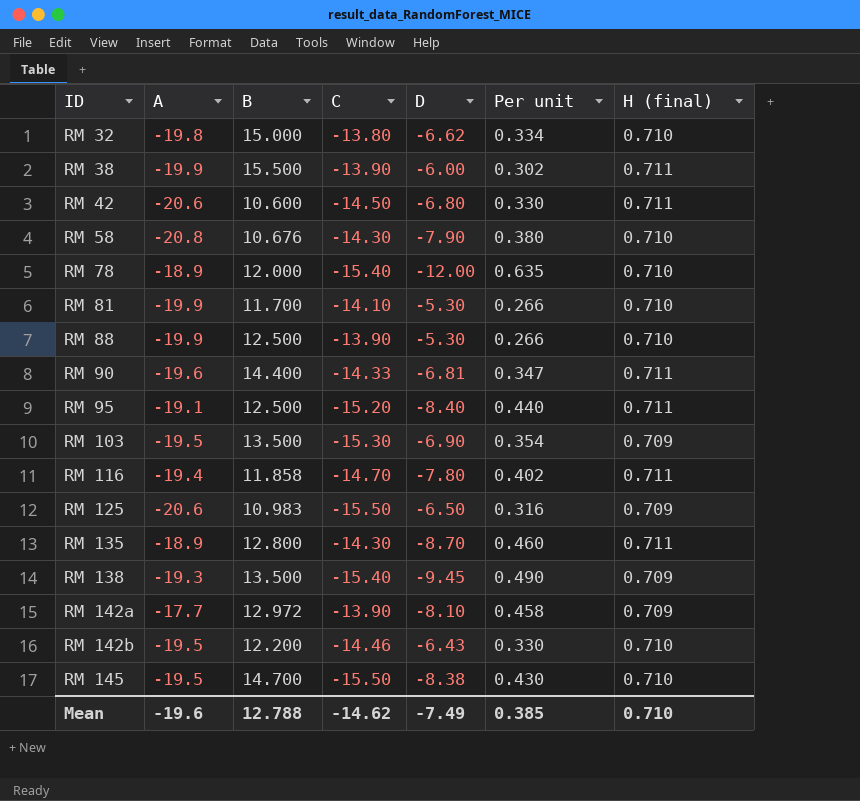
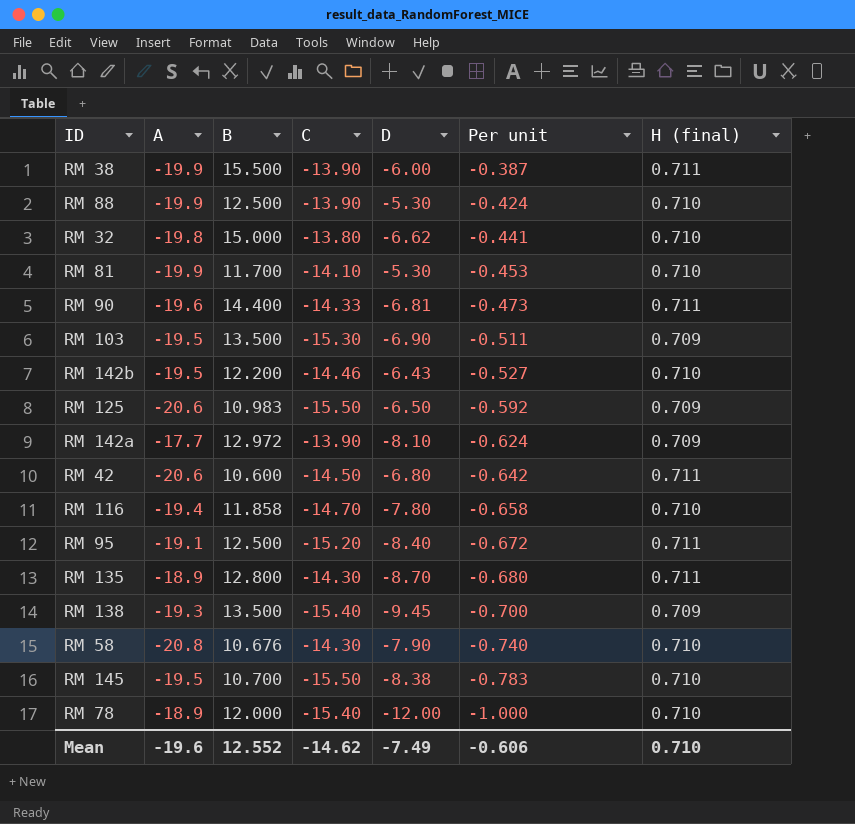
row order: ID ascending -> Per unit descending
column Per unit | formula: [D] / [A] -> [D] / [B]
RM 116 | H (final): 0.711 -> 0.710
RM 145 | B: 14.700 -> 10.700
Mean | B: 12.788 -> 12.552
Mean | Per unit: 0.385 -> -0.606

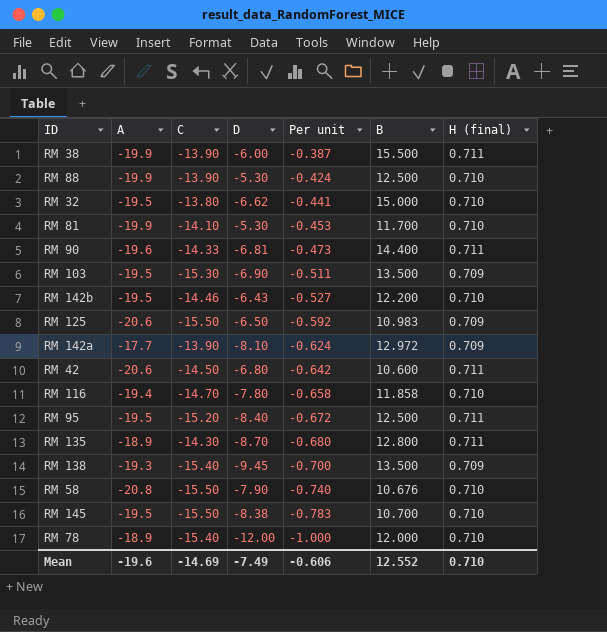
column B | position: 3 -> 6
RM 32 | A: -19.8 -> -19.5
RM 95 | A: -19.1 -> -19.5
RM 58 | C: -14.30 -> -15.50
Mean | C: -14.62 -> -14.69

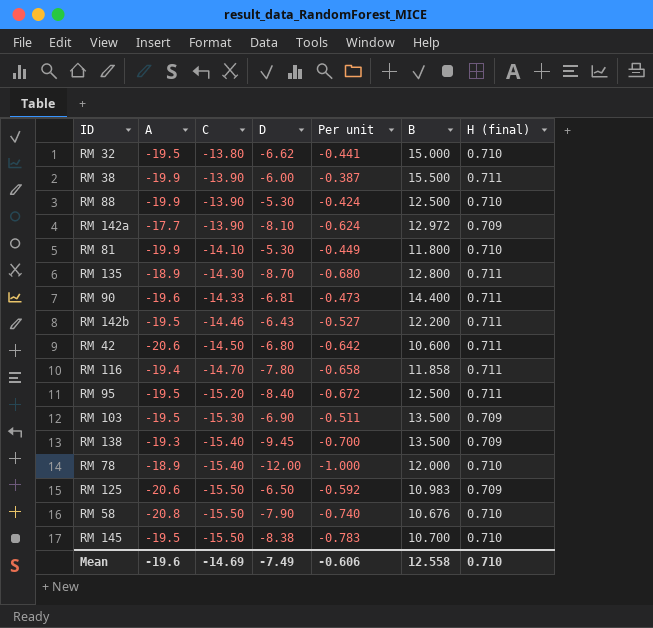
row order: Per unit descending -> C descending
RM 81 | Per unit: -0.453 -> -0.449
RM 81 | B: 11.700 -> 11.800
RM 142b | H (final): 0.710 -> 0.711
RM 116 | H (final): 0.710 -> 0.711
Mean | B: 12.552 -> 12.558

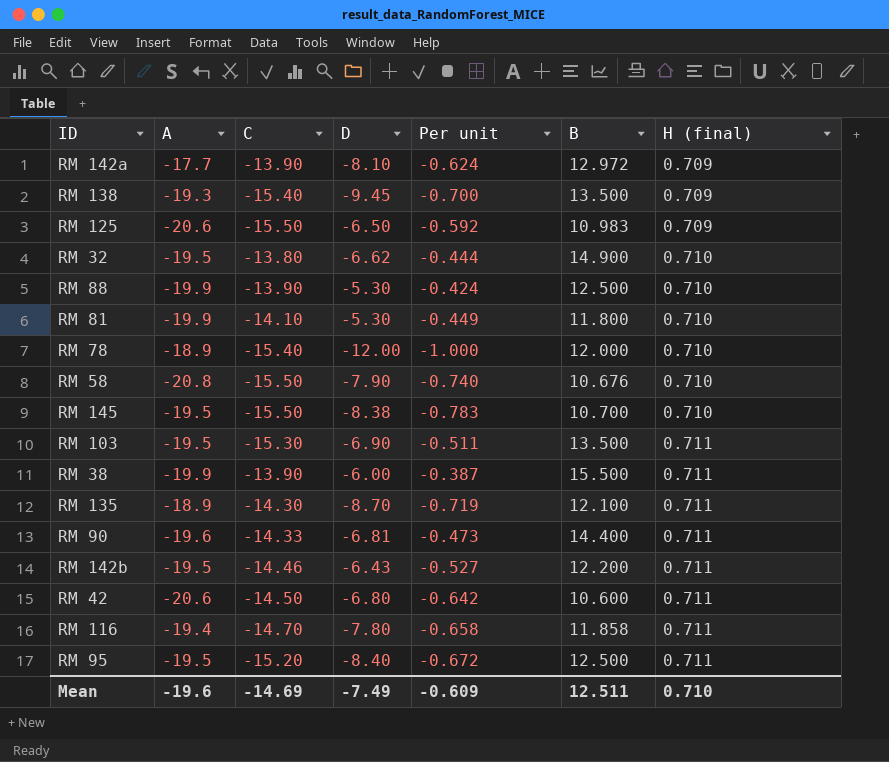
row order: C descending -> H (final) ascending
RM 32 | Per unit: -0.441 -> -0.444
RM 32 | B: 15.000 -> 14.900
RM 103 | H (final): 0.709 -> 0.711
RM 135 | Per unit: -0.680 -> -0.719
RM 135 | B: 12.800 -> 12.100
Mean | Per unit: -0.606 -> -0.609
Mean | B: 12.558 -> 12.511

